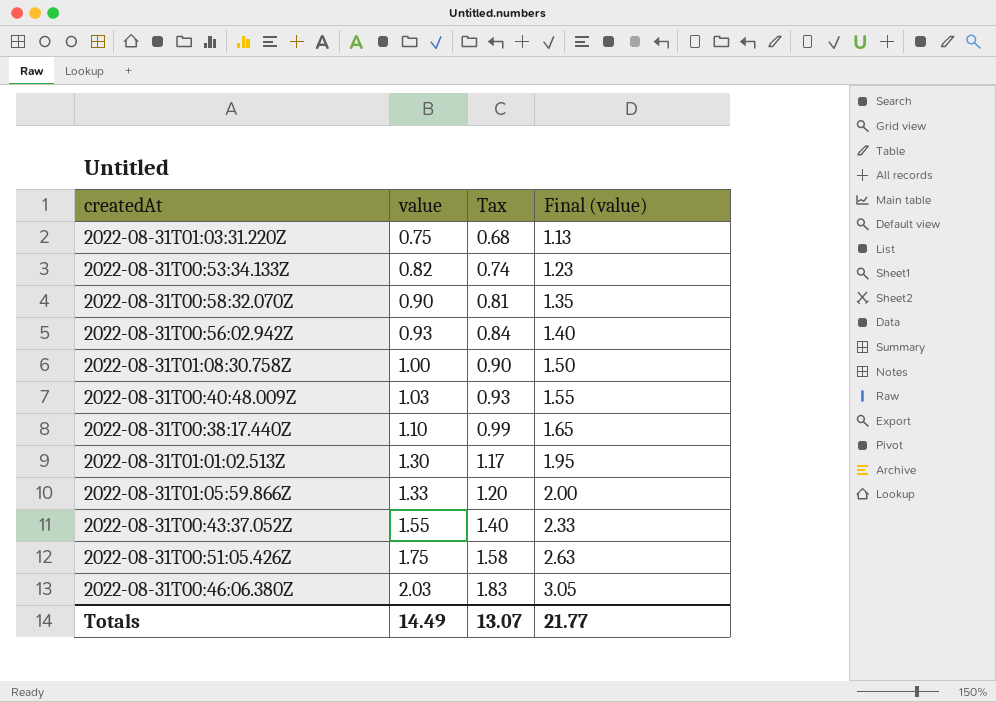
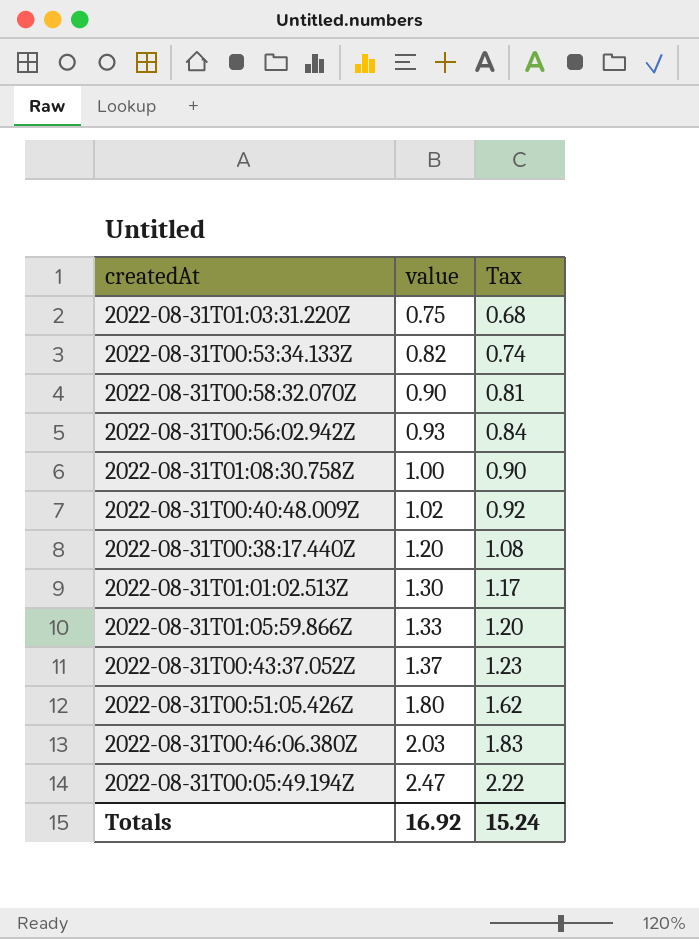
column Final (value) | formula: [value] * 1.5 -> none
2022-08-31T00:40:48.009Z | value: 1.03 -> 1.02
2022-08-31T00:40:48.009Z | Tax: 0.93 -> 0.92
2022-08-31T00:38:17.440Z | value: 1.10 -> 1.20
2022-08-31T00:38:17.440Z | Tax: 0.99 -> 1.08
2022-08-31T00:43:37.052Z | value: 1.55 -> 1.37
2022-08-31T00:43:37.052Z | Tax: 1.40 -> 1.23
2022-08-31T00:51:05.426Z | value: 1.75 -> 1.80
2022-08-31T00:51:05.426Z | Tax: 1.58 -> 1.62
row 2022-08-31T00:05:49.194Z: none -> 2.47 | 2.22
Totals | value: 14.49 -> 16.92
Totals | Tax: 13.07 -> 15.24

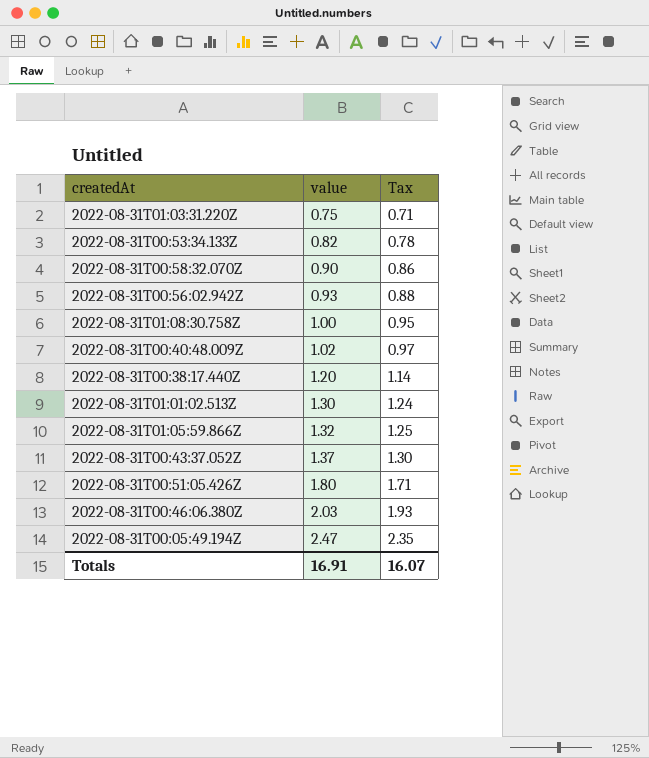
column Tax | formula: [value] * 0.9 -> [value] * 0.95
2022-08-31T01:05:59.866Z | value: 1.33 -> 1.32
Totals | value: 16.92 -> 16.91
Totals | Tax: 15.24 -> 16.07

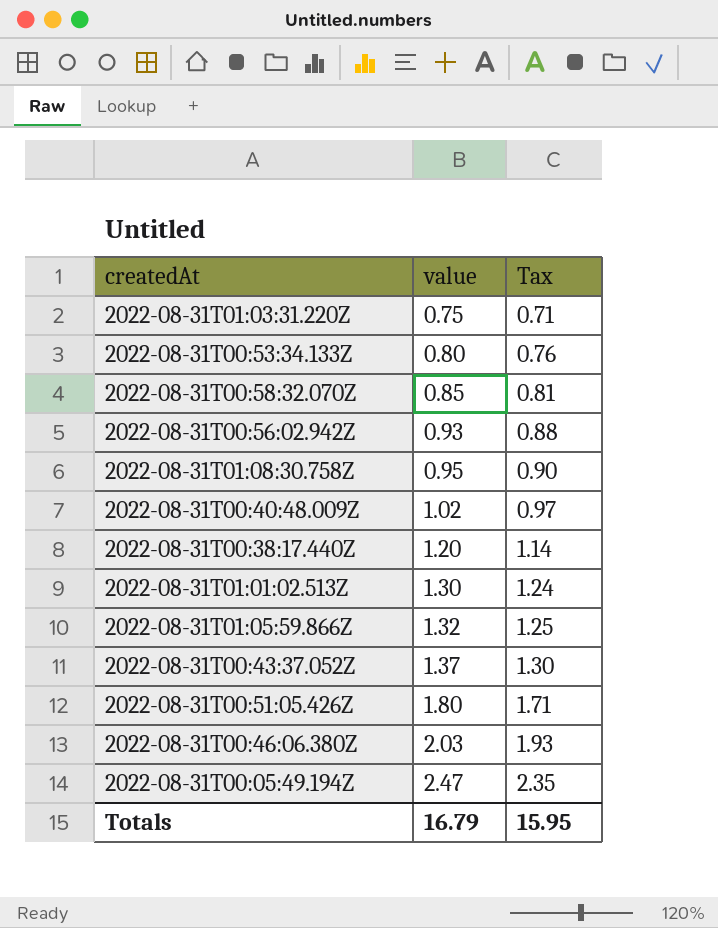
2022-08-31T00:53:34.133Z | value: 0.82 -> 0.80
2022-08-31T00:53:34.133Z | Tax: 0.78 -> 0.76
2022-08-31T00:58:32.070Z | value: 0.90 -> 0.85
2022-08-31T00:58:32.070Z | Tax: 0.86 -> 0.81
2022-08-31T01:08:30.758Z | value: 1.00 -> 0.95
2022-08-31T01:08:30.758Z | Tax: 0.95 -> 0.90
Totals | value: 16.91 -> 16.79
Totals | Tax: 16.07 -> 15.95

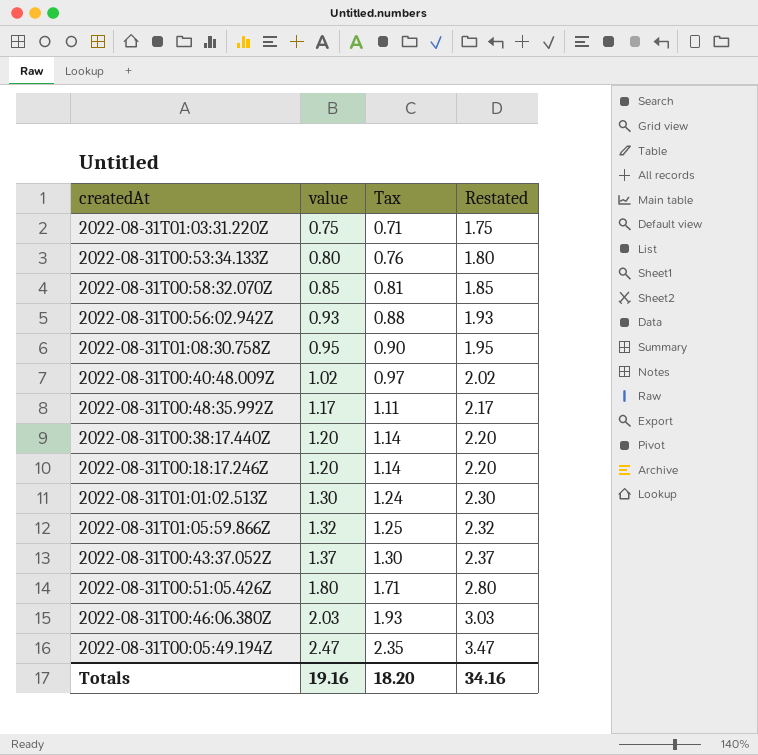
column Restated | formula: none -> [value] + 1
row 2022-08-31T00:48:35.992Z: none -> 1.17 | 1.11 | 2.17
row 2022-08-31T00:18:17.246Z: none -> 1.20 | 1.14 | 2.20
Totals | value: 16.79 -> 19.16
Totals | Tax: 15.95 -> 18.20

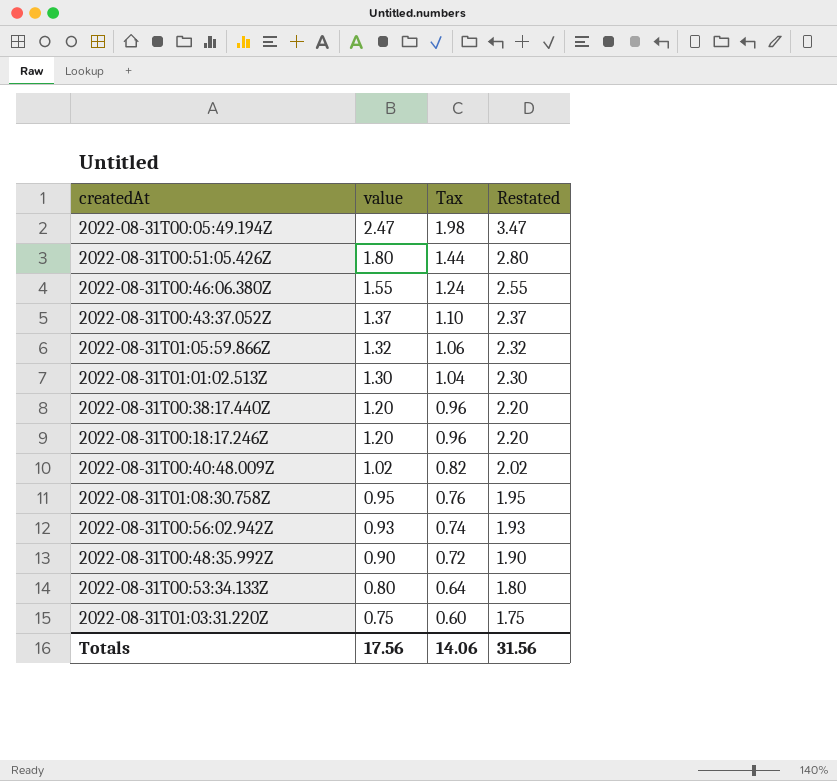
row order: value ascending -> value descending
column Tax | formula: [value] * 0.95 -> [value] * 0.8
row 2022-08-31T00:58:32.070Z: 0.85 | 0.81 | 1.85 -> none
2022-08-31T00:46:06.380Z | value: 2.03 -> 1.55
2022-08-31T00:46:06.380Z | Restated: 3.03 -> 2.55
2022-08-31T00:48:35.992Z | value: 1.17 -> 0.90
2022-08-31T00:48:35.992Z | Restated: 2.17 -> 1.90
Totals | value: 19.16 -> 17.56
Totals | Tax: 18.20 -> 14.06
Totals | Restated: 34.16 -> 31.56

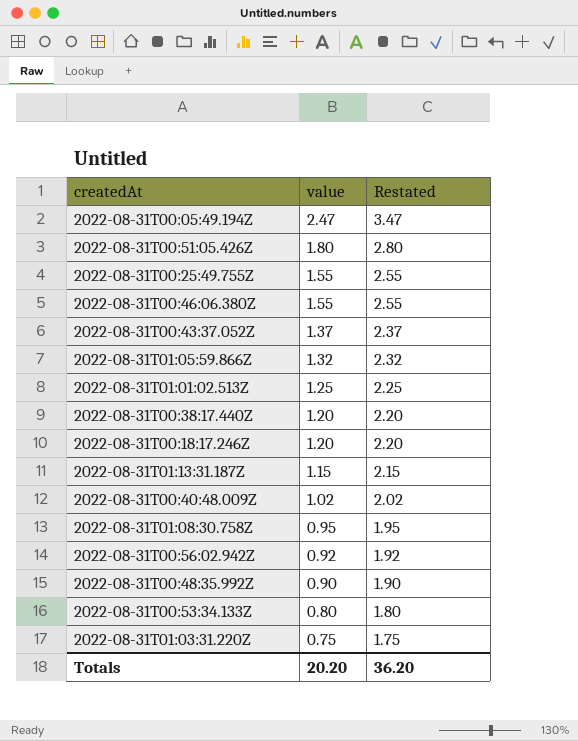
column Tax | formula: [value] * 0.8 -> none
row 2022-08-31T00:25:49.755Z: none -> 1.55 | 2.55
2022-08-31T01:01:02.513Z | value: 1.30 -> 1.25
2022-08-31T01:01:02.513Z | Restated: 2.30 -> 2.25
row 2022-08-31T01:13:31.187Z: none -> 1.15 | 2.15
2022-08-31T00:56:02.942Z | value: 0.93 -> 0.92
2022-08-31T00:56:02.942Z | Restated: 1.93 -> 1.92
Totals | value: 17.56 -> 20.20
Totals | Restated: 31.56 -> 36.20

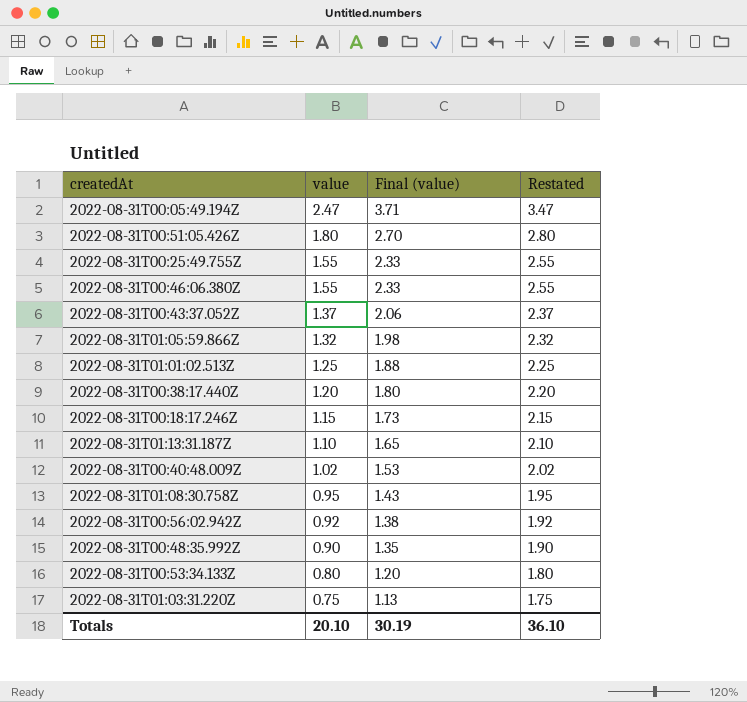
column Final (value) | formula: none -> [value] * 1.5
2022-08-31T00:18:17.246Z | value: 1.20 -> 1.15
2022-08-31T00:18:17.246Z | Restated: 2.20 -> 2.15
2022-08-31T01:13:31.187Z | value: 1.15 -> 1.10
2022-08-31T01:13:31.187Z | Restated: 2.15 -> 2.10
Totals | value: 20.20 -> 20.10
Totals | Restated: 36.20 -> 36.10

